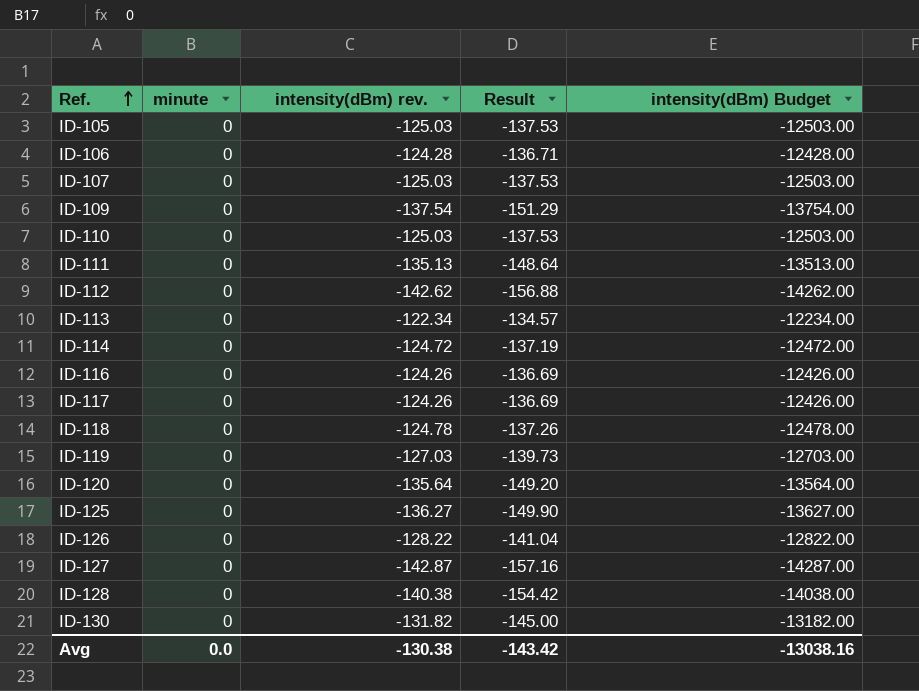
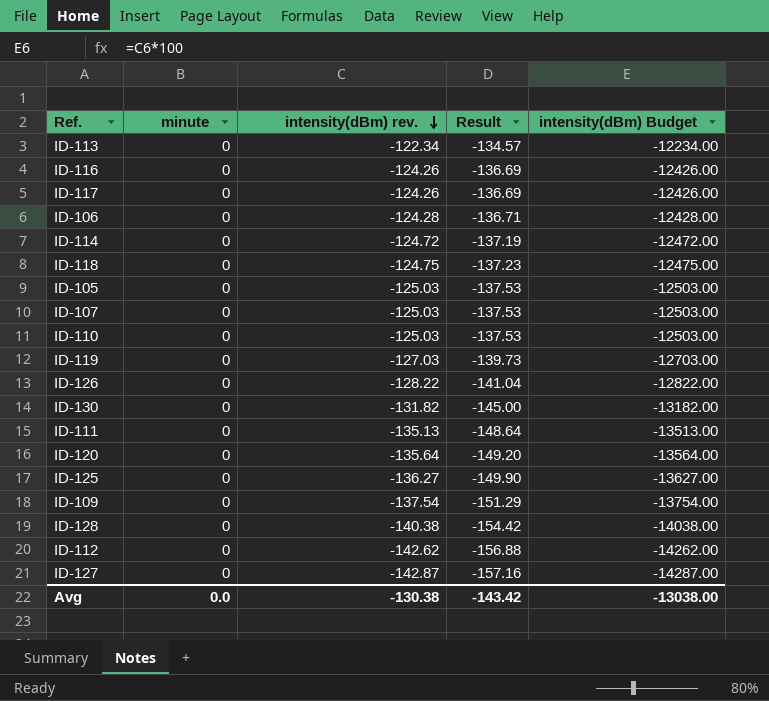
row order: Ref. ascending -> intensity(dBm) rev. descending
ID-118 | intensity(dBm) rev.: -124.78 -> -124.75
ID-118 | Result: -137.26 -> -137.23
ID-118 | intensity(dBm) Budget: -12478.00 -> -12475.00
Avg | intensity(dBm) Budget: -13038.16 -> -13038.00

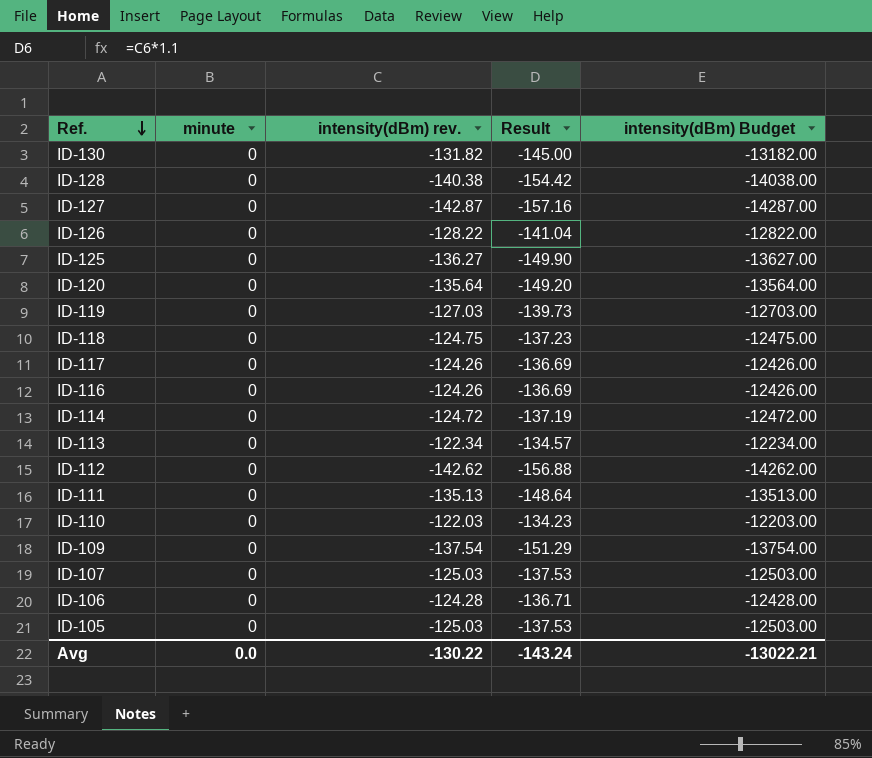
row order: intensity(dBm) rev. descending -> Ref. descending
ID-110 | intensity(dBm) rev.: -125.03 -> -122.03
ID-110 | Result: -137.53 -> -134.23
ID-110 | intensity(dBm) Budget: -12503.00 -> -12203.00
Avg | intensity(dBm) rev.: -130.38 -> -130.22
Avg | Result: -143.42 -> -143.24
Avg | intensity(dBm) Budget: -13038.00 -> -13022.21

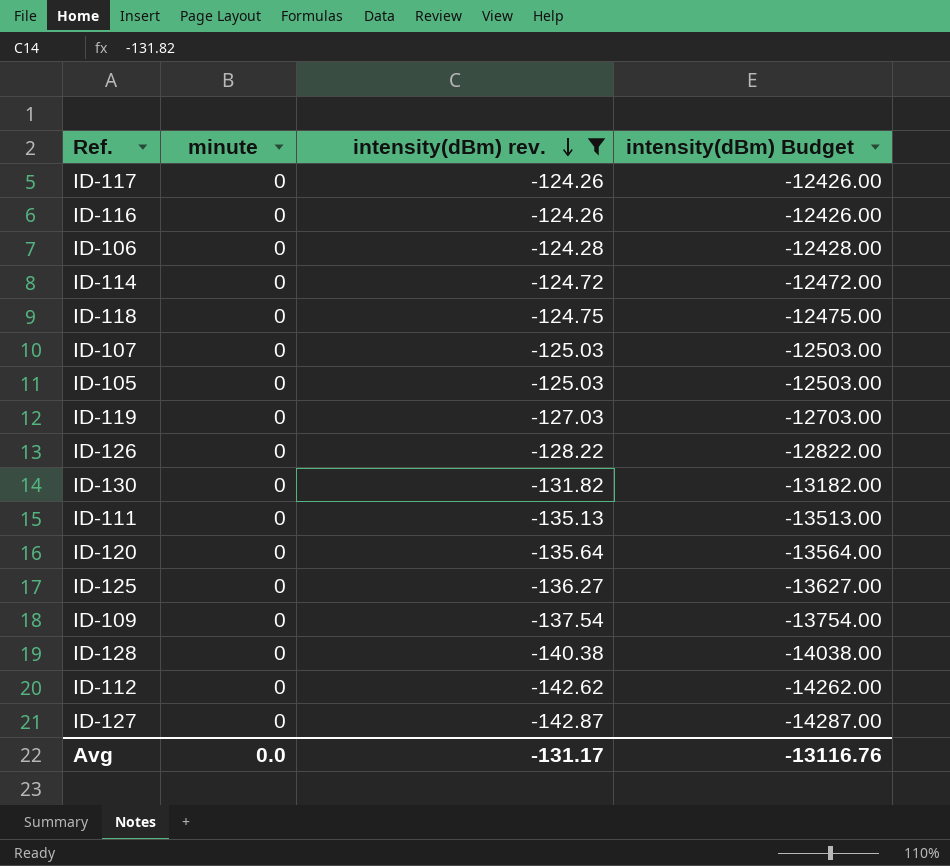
filter: none -> intensity(dBm) rev. <= -124.26
row order: Ref. descending -> intensity(dBm) rev. descending
column Result | formula: [intensity(dBm) rev.] * 1.1 -> none
Avg | intensity(dBm) rev.: -130.22 -> -131.17
Avg | intensity(dBm) Budget: -13022.21 -> -13116.76

